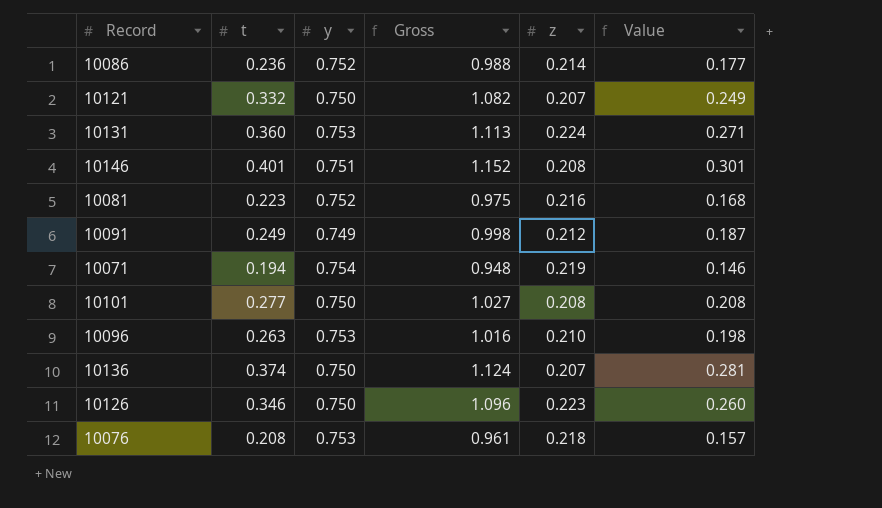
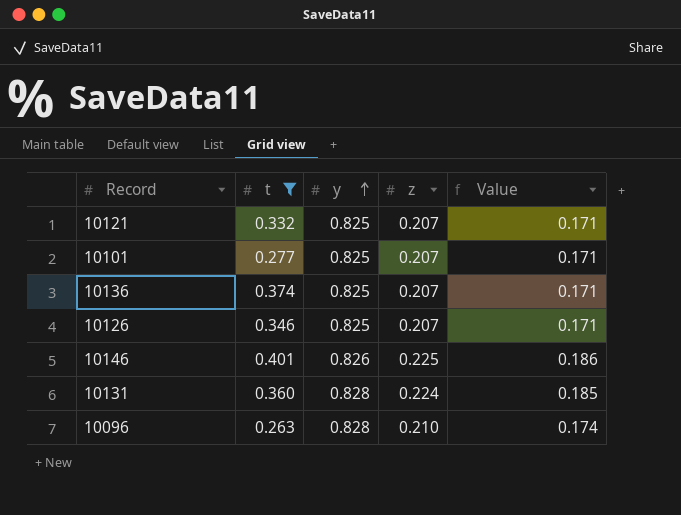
filter: none -> t >= 0.263
row order: none -> y ascending
column Gross | formula: [t] + [y] -> none
column Value | formula: [t] * [y] -> [y] * [z]
10121 | y: 0.750 -> 0.825
10101 | y: 0.750 -> 0.825
10101 | z: 0.208 -> 0.207
10136 | y: 0.750 -> 0.825
10126 | y: 0.750 -> 0.825
10126 | z: 0.223 -> 0.207
10146 | y: 0.751 -> 0.826
10146 | z: 0.208 -> 0.225
10131 | y: 0.753 -> 0.828
10096 | y: 0.753 -> 0.828

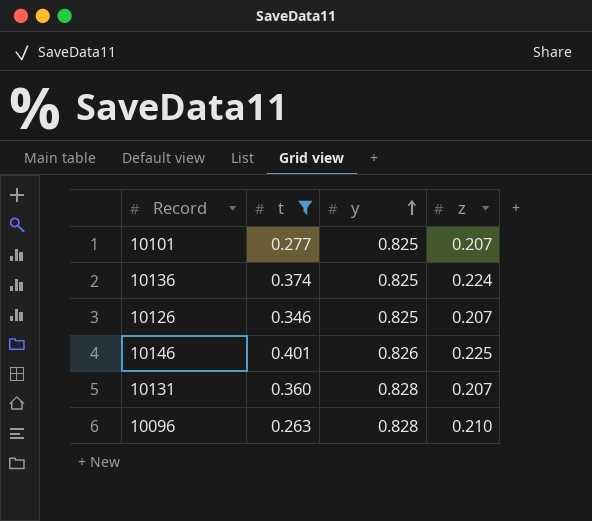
column Value | formula: [y] * [z] -> none
row 10121: 0.332 | 0.825 | 0.207 | 0.171 -> none
10136 | z: 0.207 -> 0.224
10131 | z: 0.224 -> 0.207

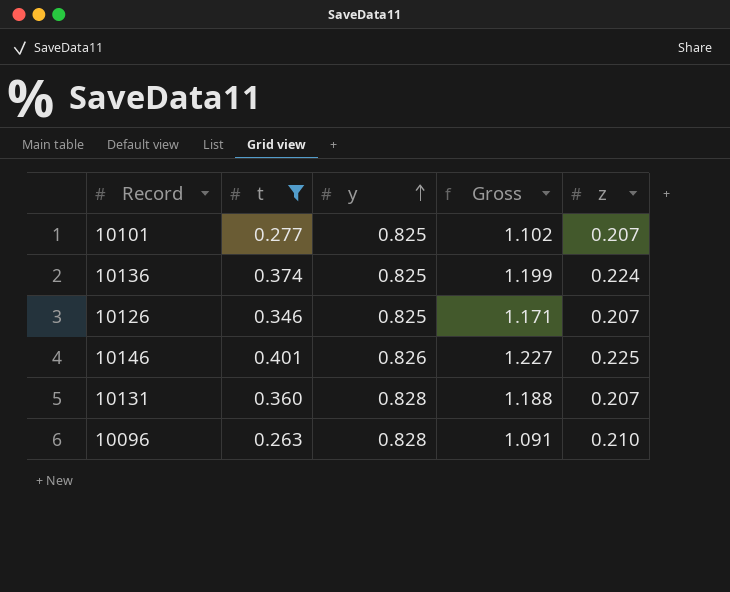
column Gross | formula: none -> [t] + [y]

